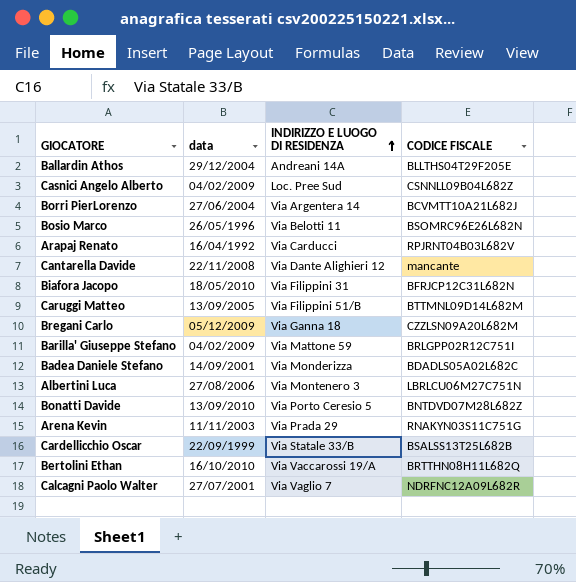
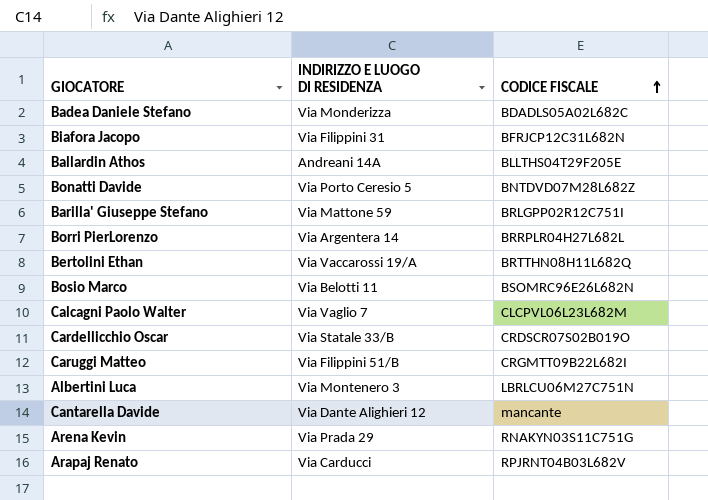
row order: INDIRIZZO E LUOGO DI RESIDENZA ascending -> CODICE FISCALE ascending
column data | position: 2 -> none
row Casnici Angelo Alberto: 04/02/2009 | Loc. Pree Sud | CSNNLL09B04L682Z -> none
row Bregani Carlo: 05/12/2009 | Via Ganna 18 | CZZLSN09A20L682M -> none
Borri PierLorenzo | CODICE FISCALE: BCVMTT10A21L682J -> BRRPLR04H27L682L
Calcagni Paolo Walter | CODICE FISCALE: NDRFNC12A09L682R -> CLCPVL06L23L682M
Cardellicchio Oscar | CODICE FISCALE: BSALSS13T25L682B -> CRDSCR07S02B019O
Caruggi Matteo | CODICE FISCALE: BTTMNL09D14L682M -> CRGMTT09B22L682I

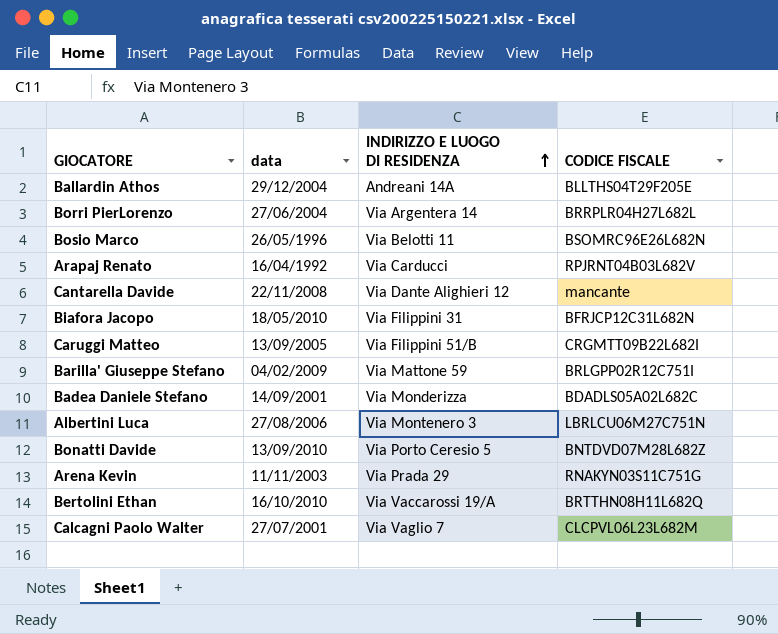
row order: CODICE FISCALE ascending -> INDIRIZZO E LUOGO DI RESIDENZA ascending
column data | position: none -> 2
row Cardellicchio Oscar: Via Statale 33/B | CRDSCR07S02B019O -> none

